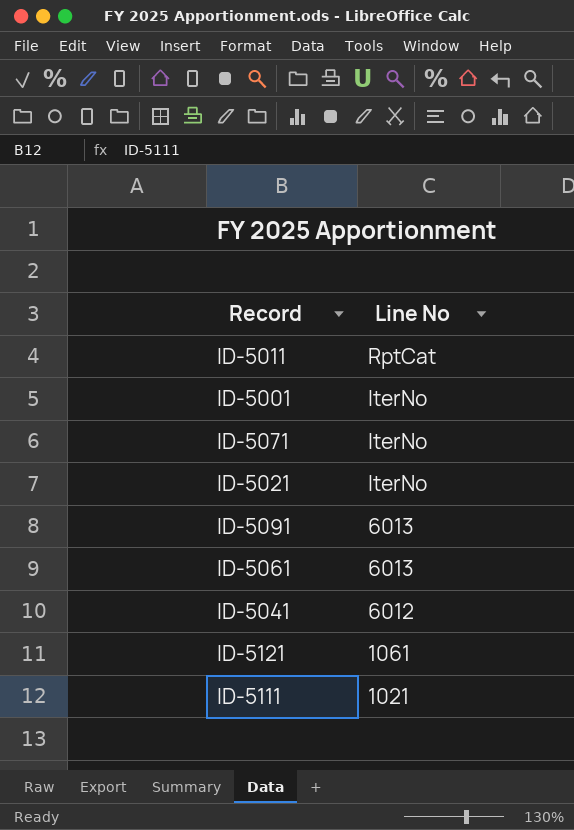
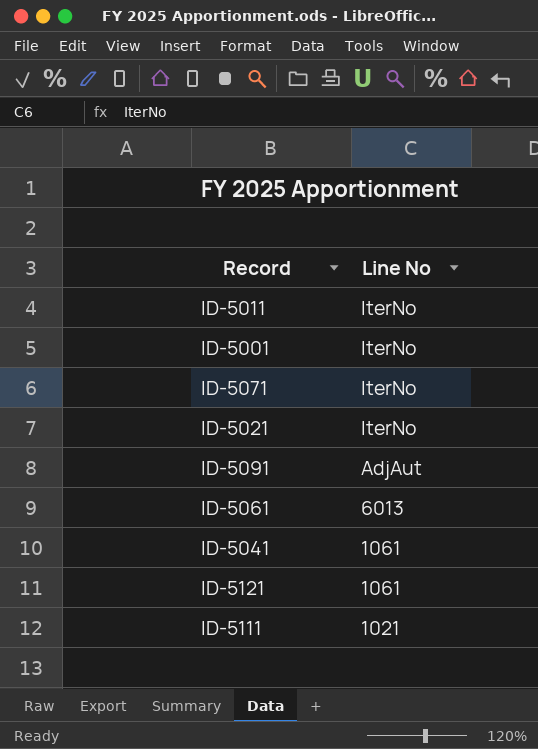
ID-5011 | Line No: RptCat -> IterNo
ID-5091 | Line No: 6013 -> AdjAut
ID-5041 | Line No: 6012 -> 1061

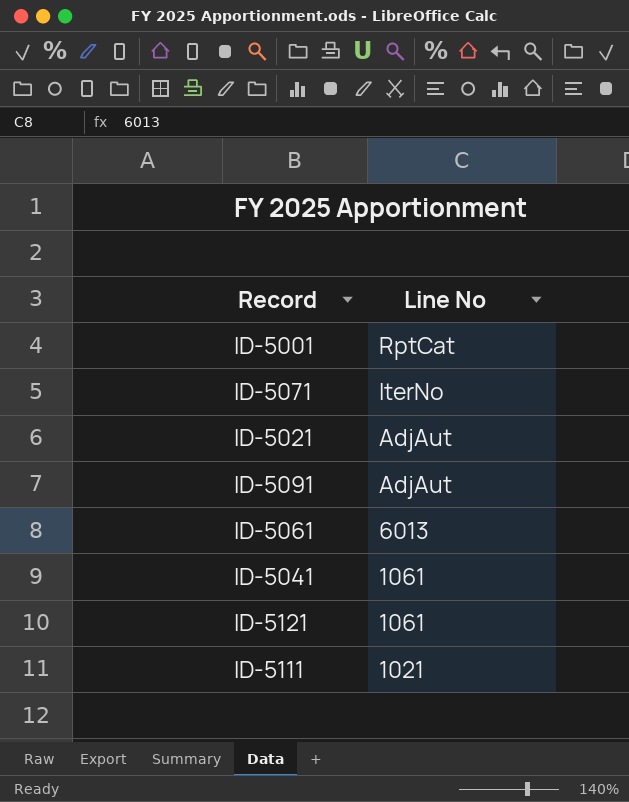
row ID-5011: IterNo -> none
ID-5001 | Line No: IterNo -> RptCat
ID-5021 | Line No: IterNo -> AdjAut

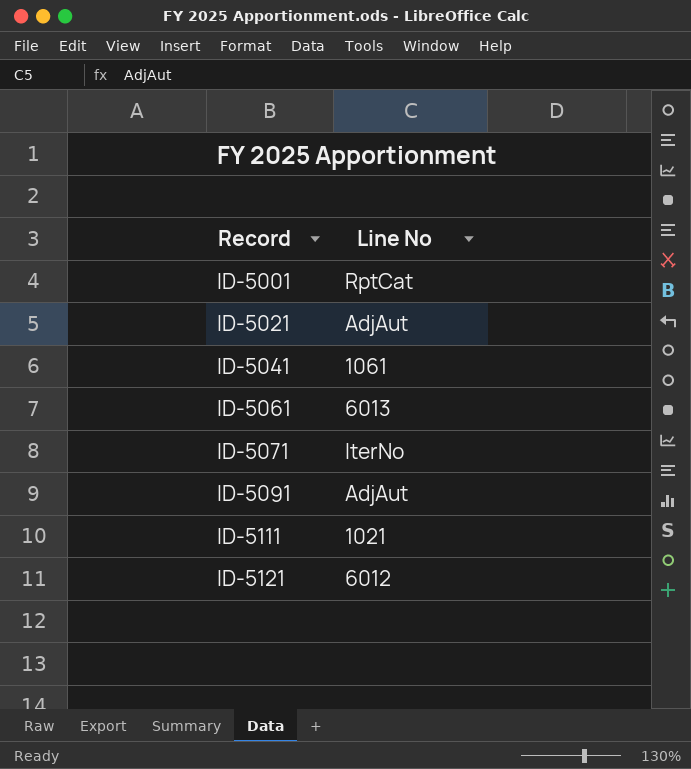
row order: Line No descending -> Record ascending
ID-5121 | Line No: 1061 -> 6012

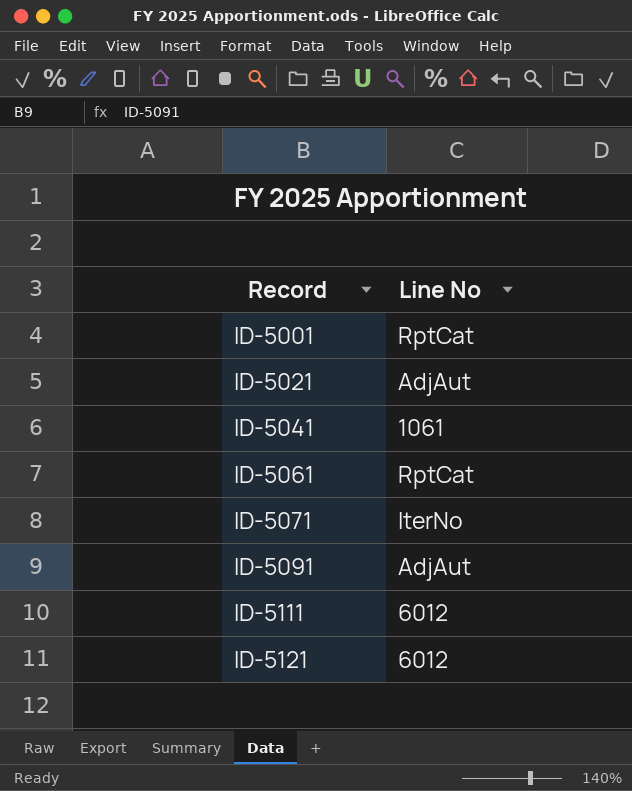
ID-5061 | Line No: 6013 -> RptCat
ID-5111 | Line No: 1021 -> 6012

